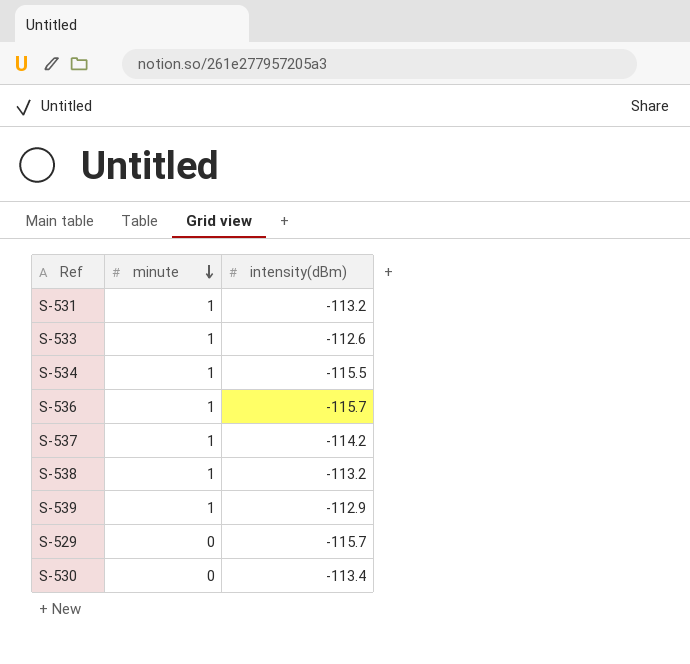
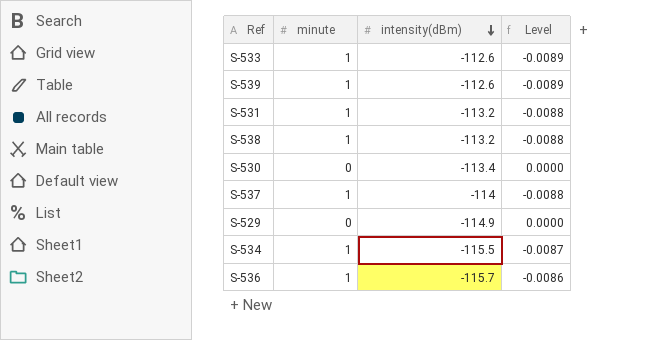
row order: minute descending -> intensity(dBm) descending
column Level | formula: none -> [minute] / [intensity(dBm)]
S-539 | intensity(dBm): -112.9 -> -112.6
S-537 | intensity(dBm): -114.2 -> -114
S-529 | intensity(dBm): -115.7 -> -114.9

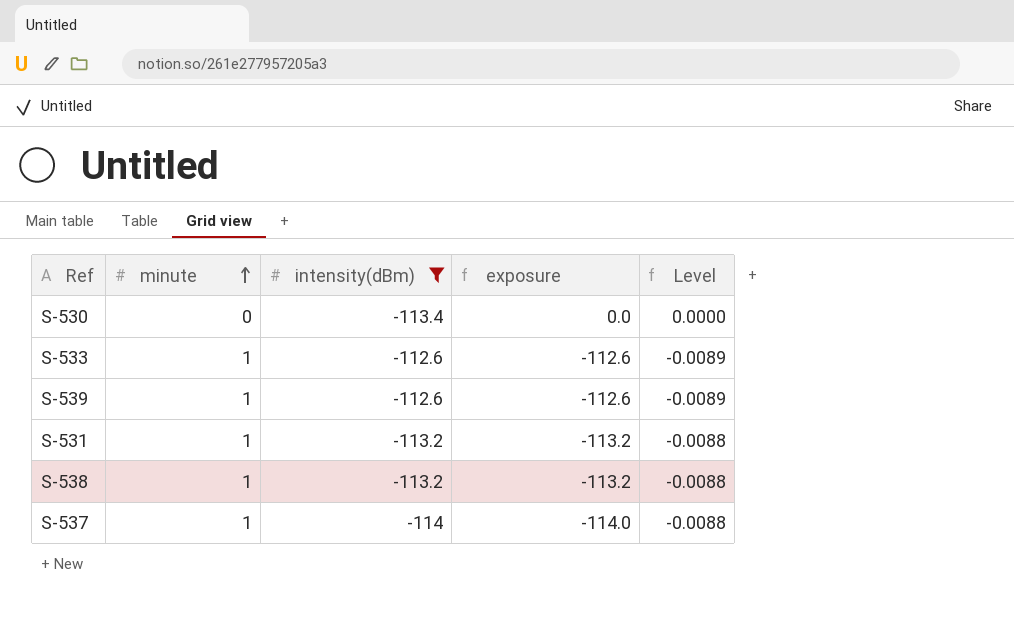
filter: none -> intensity(dBm) >= -114
row order: intensity(dBm) descending -> minute ascending
column exposure | formula: none -> [minute] * [intensity(dBm)]

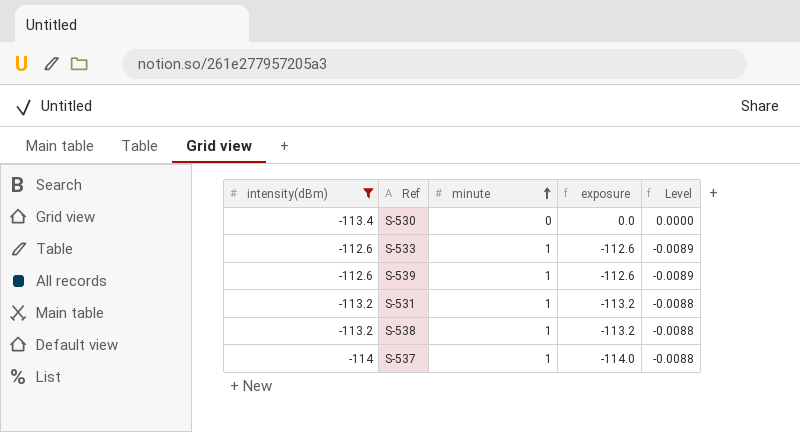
column intensity(dBm) | position: 3 -> 1

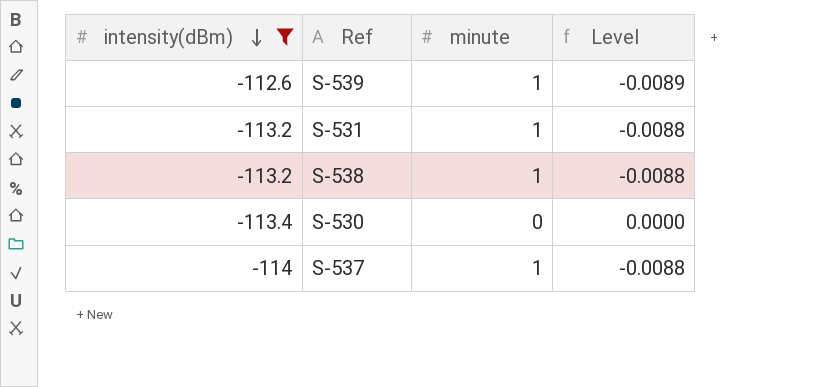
row order: minute ascending -> intensity(dBm) descending
column exposure | formula: [intensity(dBm)] * [minute] -> none
row S-533: -112.6 | 1 | -112.6 | -0.0089 -> none

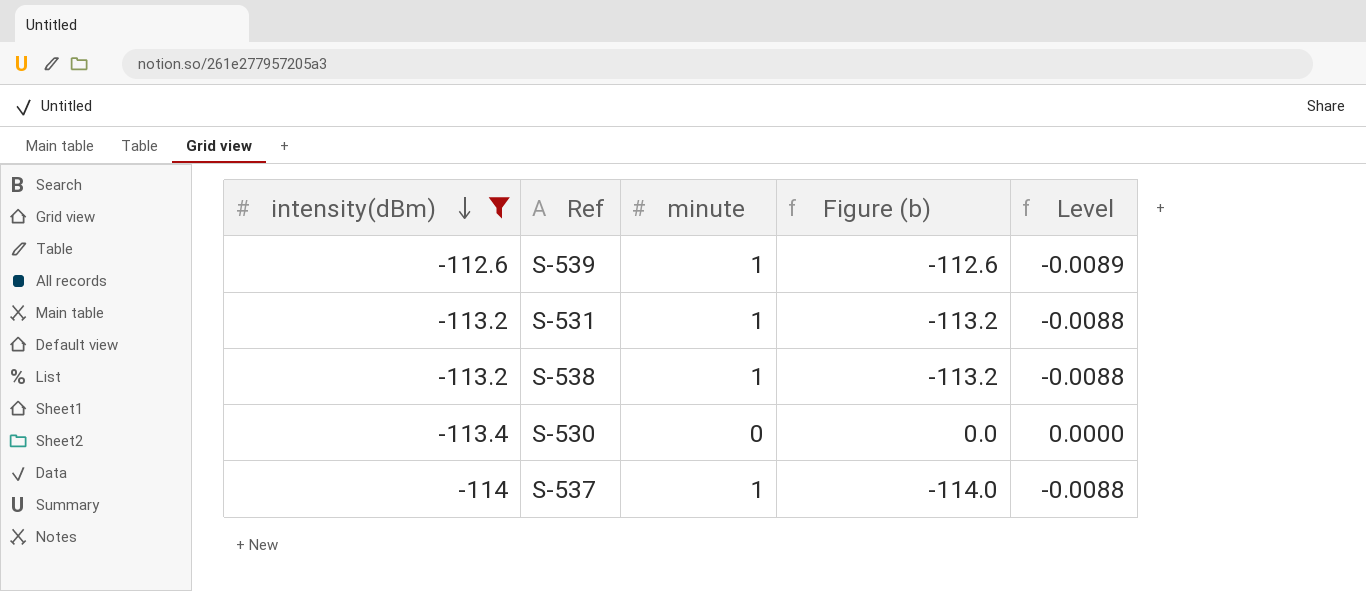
column Figure (b) | formula: none -> [intensity(dBm)] * [minute]

